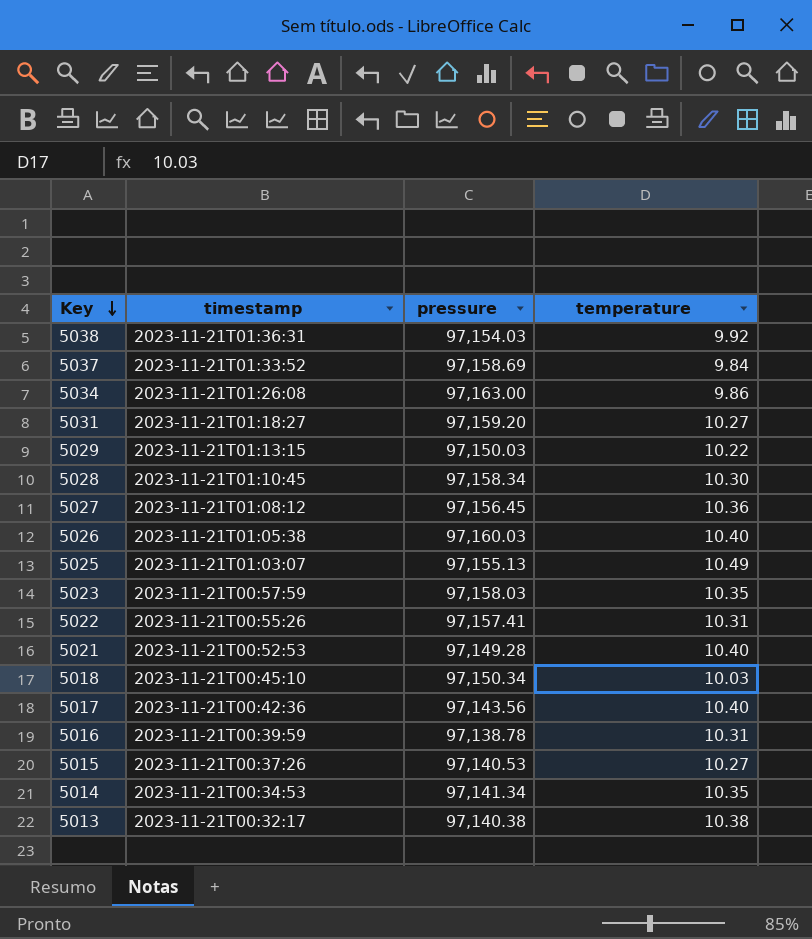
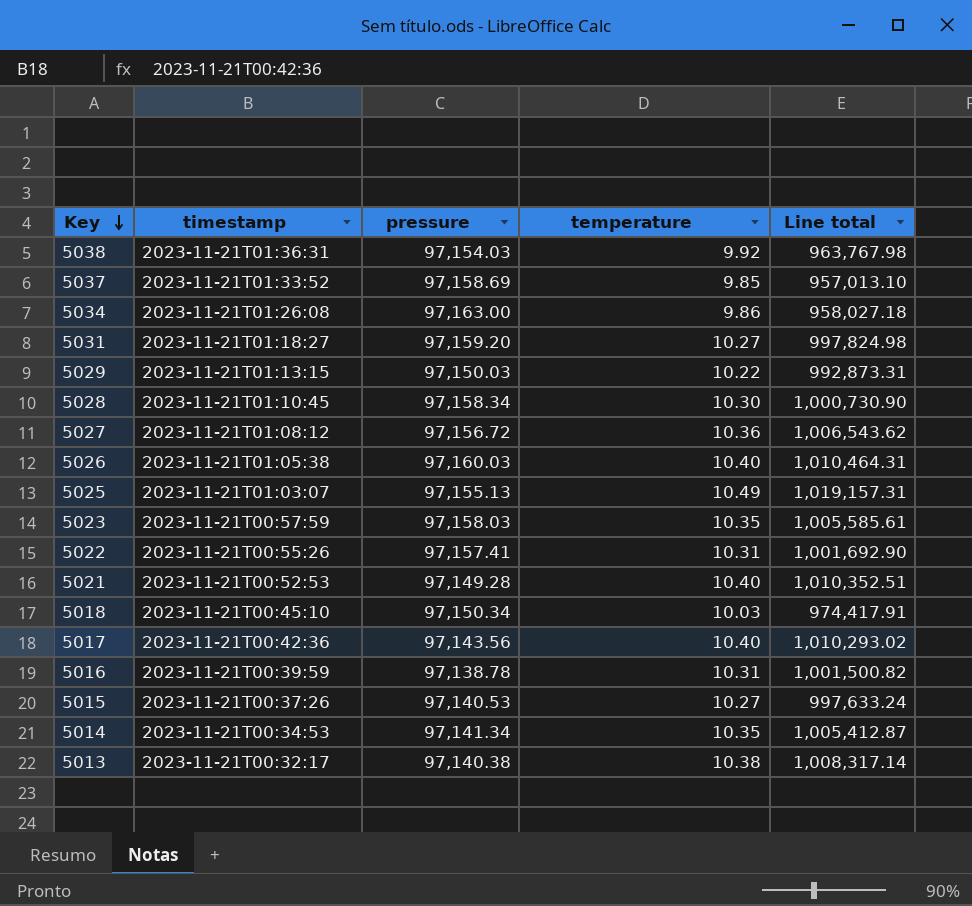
column Line total | formula: none -> [pressure] * [temperature]
5037 | temperature: 9.84 -> 9.85
5027 | pressure: 97,156.45 -> 97,156.72

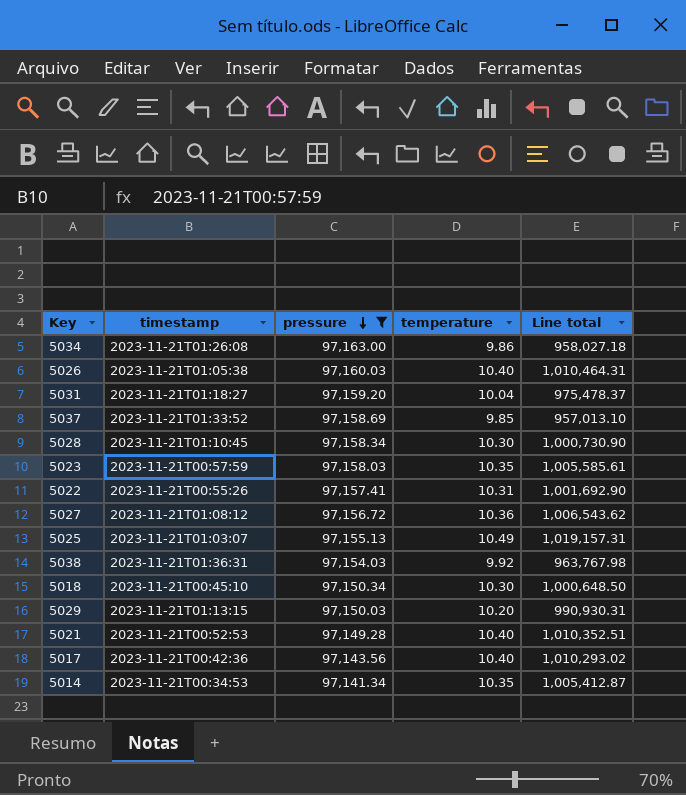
filter: none -> pressure >= 97,141.34
row order: Key descending -> pressure descending
5031 | temperature: 10.27 -> 10.04
5031 | Line total: 997,824.98 -> 975,478.37
5018 | temperature: 10.03 -> 10.30
5018 | Line total: 974,417.91 -> 1,000,648.50
5029 | temperature: 10.22 -> 10.20
5029 | Line total: 992,873.31 -> 990,930.31

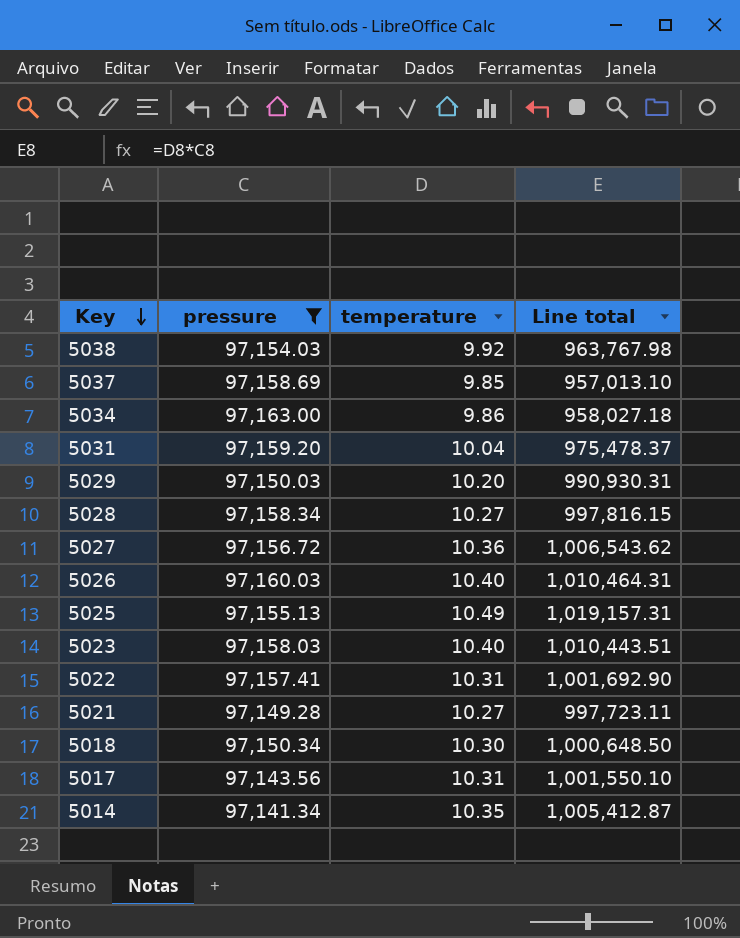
row order: pressure descending -> Key descending
column timestamp | position: 2 -> none
5028 | temperature: 10.30 -> 10.27
5028 | Line total: 1,000,730.90 -> 997,816.15
5023 | temperature: 10.35 -> 10.40
5023 | Line total: 1,005,585.61 -> 1,010,443.51
5021 | temperature: 10.40 -> 10.27
5021 | Line total: 1,010,352.51 -> 997,723.11
5017 | temperature: 10.40 -> 10.31
5017 | Line total: 1,010,293.02 -> 1,001,550.10

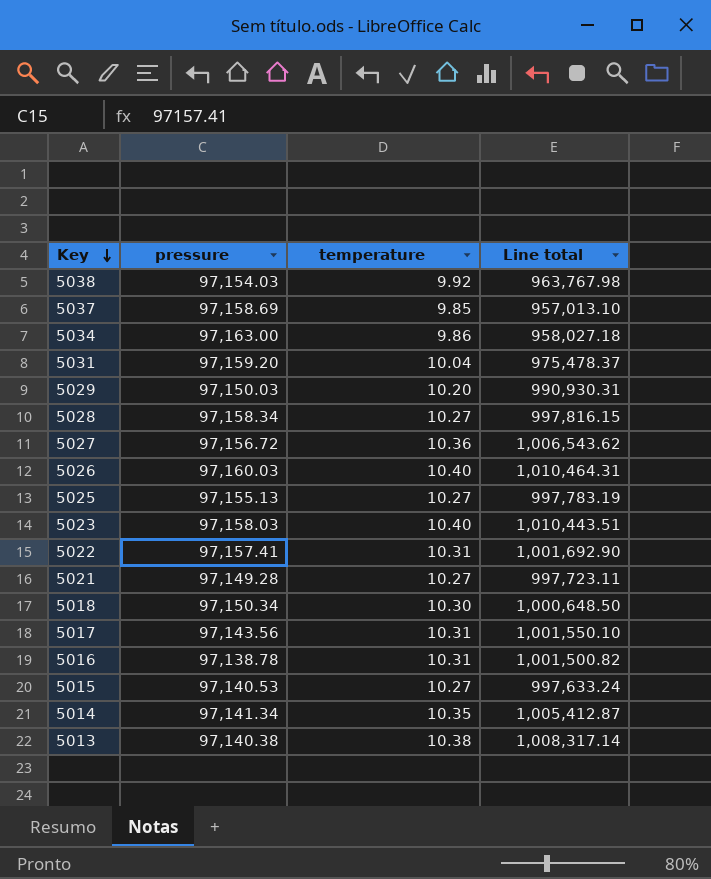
filter: pressure >= 97,141.34 -> none
5025 | temperature: 10.49 -> 10.27
5025 | Line total: 1,019,157.31 -> 997,783.19

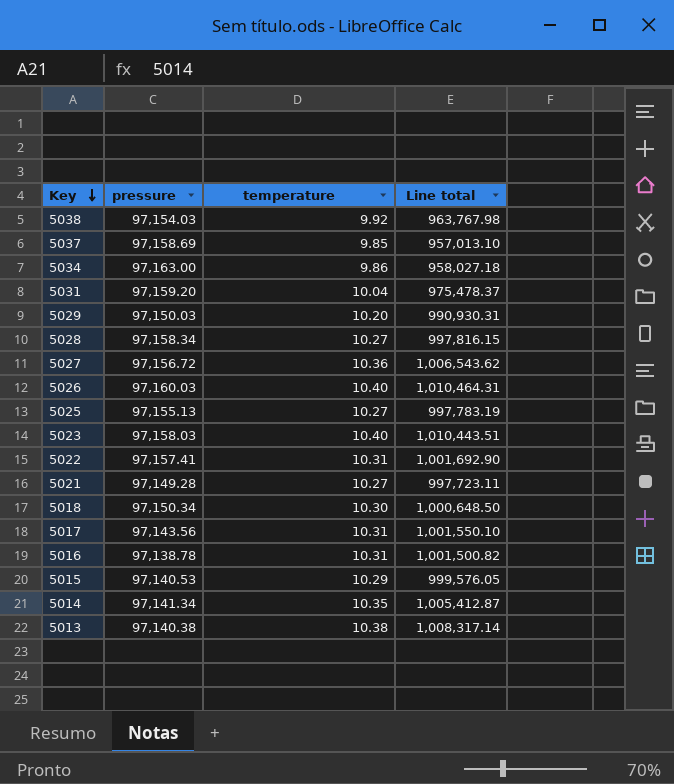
5015 | temperature: 10.27 -> 10.29
5015 | Line total: 997,633.24 -> 999,576.05

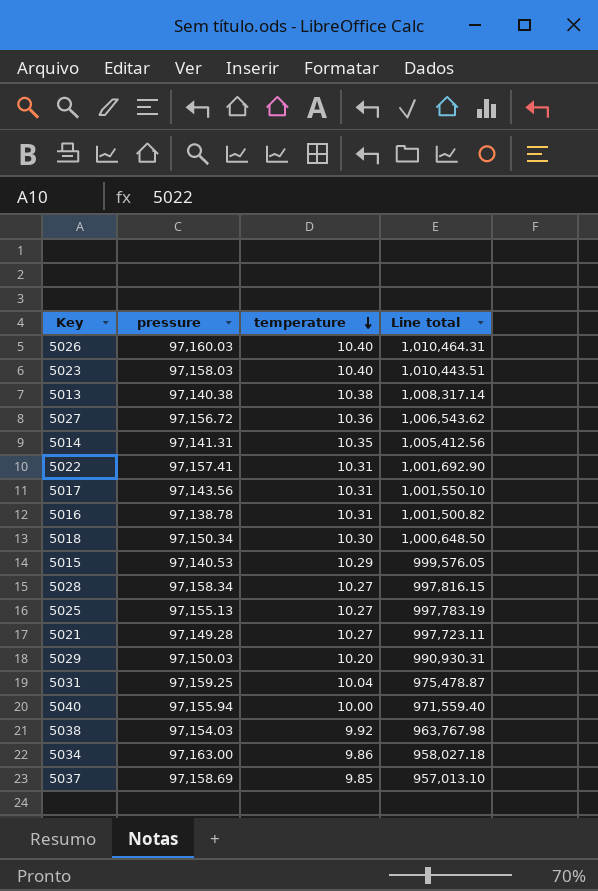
row order: Key descending -> temperature descending
5014 | pressure: 97,141.34 -> 97,141.31
5014 | Line total: 1,005,412.87 -> 1,005,412.56
5031 | pressure: 97,159.20 -> 97,159.25
5031 | Line total: 975,478.37 -> 975,478.87
row 5040: none -> 97,155.94 | 10.00 | 971,559.40

